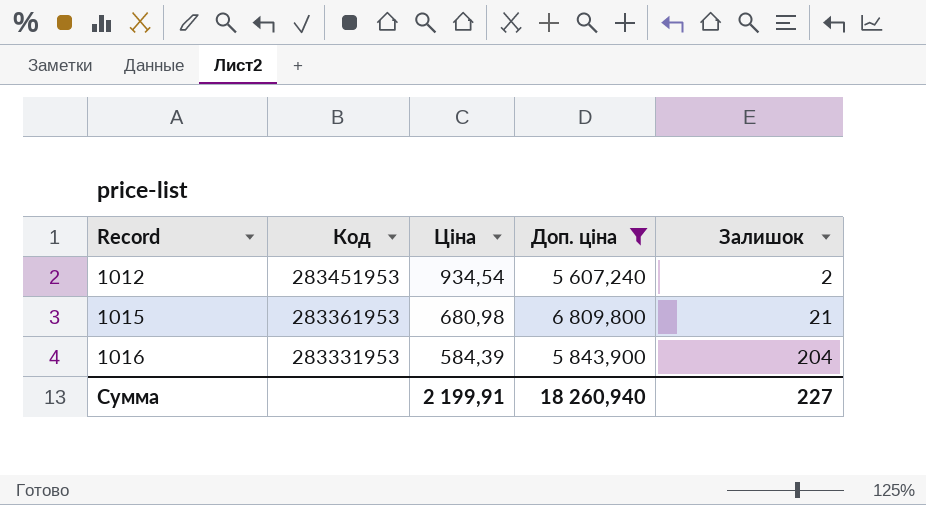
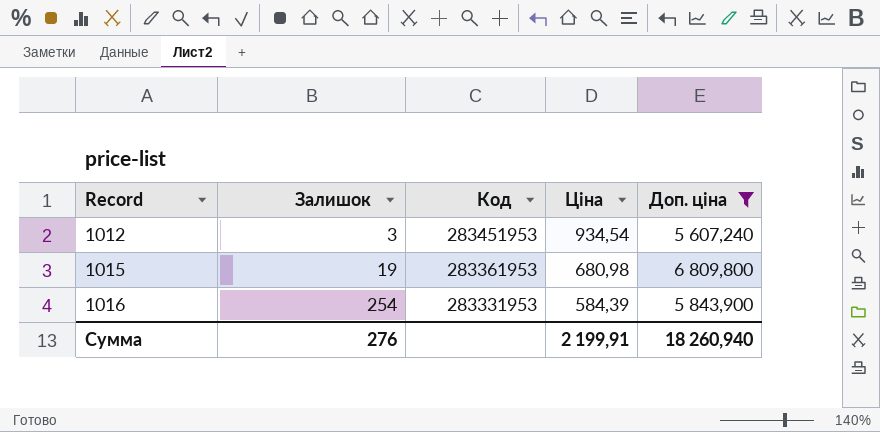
column Залишок | position: 5 -> 2
1012 | Залишок: 2 -> 3
1015 | Залишок: 21 -> 19
1016 | Залишок: 204 -> 254
Сумма | Залишок: 227 -> 276

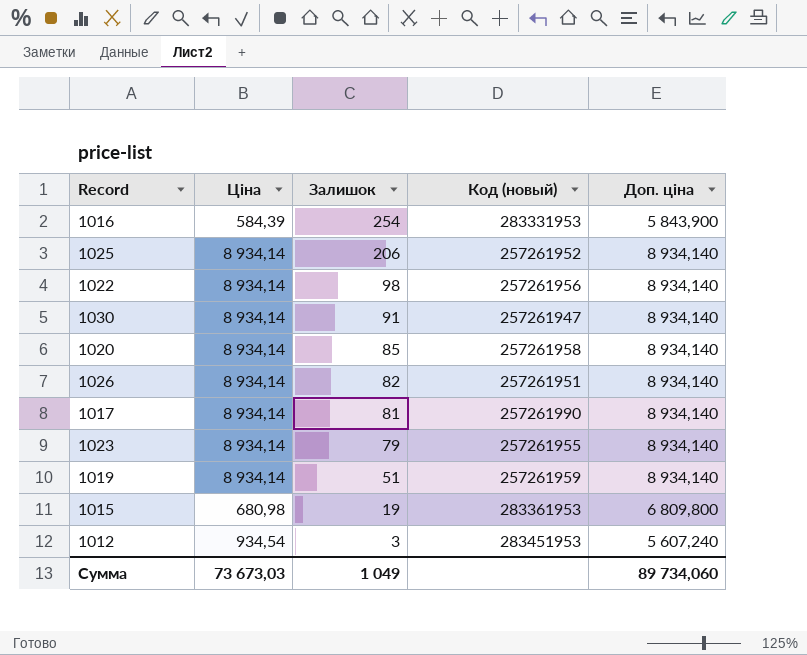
filter: Доп. ціна != 8 934,140 -> none
row order: Record ascending -> Залишок descending
column Ціна | position: 4 -> 2
column name: Код -> Код (новый)
Сумма | Ціна: 2 199,91 -> 73 673,03
Сумма | Залишок: 276 -> 1 049
Сумма | Доп. ціна: 18 260,940 -> 89 734,060

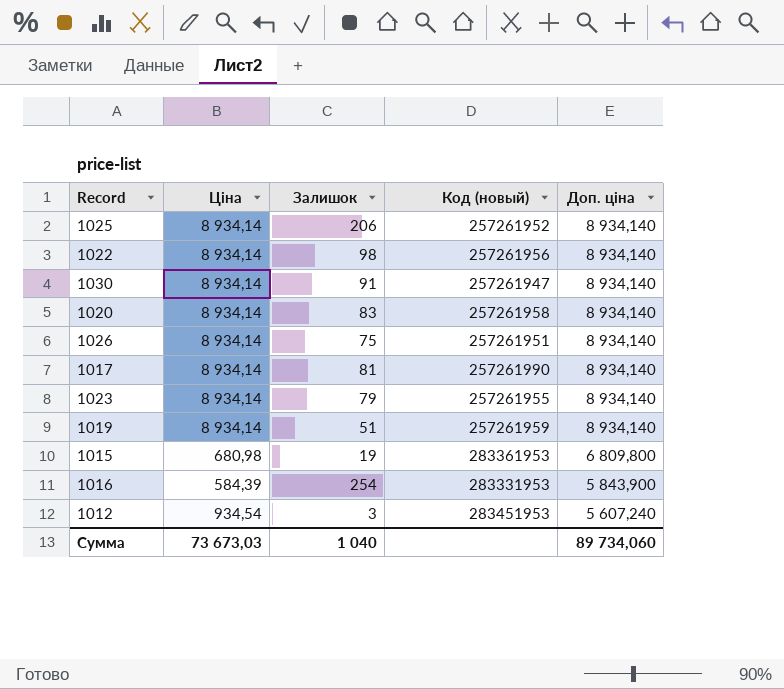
row order: Залишок descending -> Доп. ціна descending
1020 | Залишок: 85 -> 83
1026 | Залишок: 82 -> 75
Сумма | Залишок: 1 049 -> 1 040

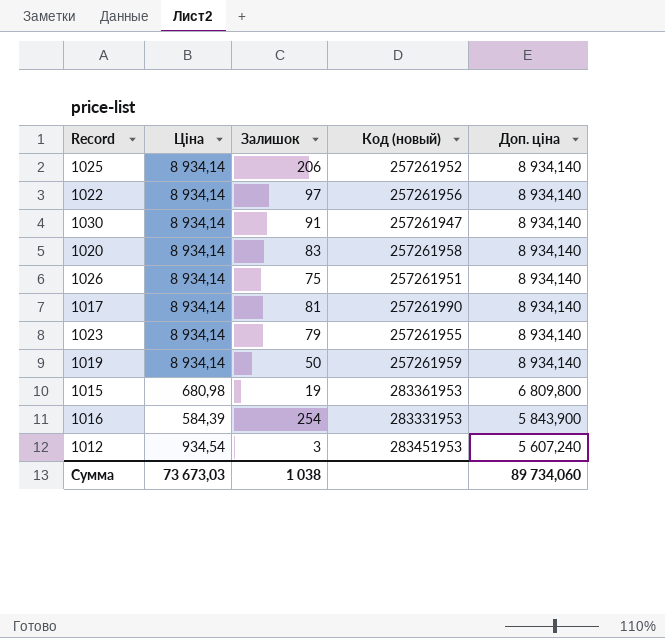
1022 | Залишок: 98 -> 97
1019 | Залишок: 51 -> 50
Сумма | Залишок: 1 040 -> 1 038

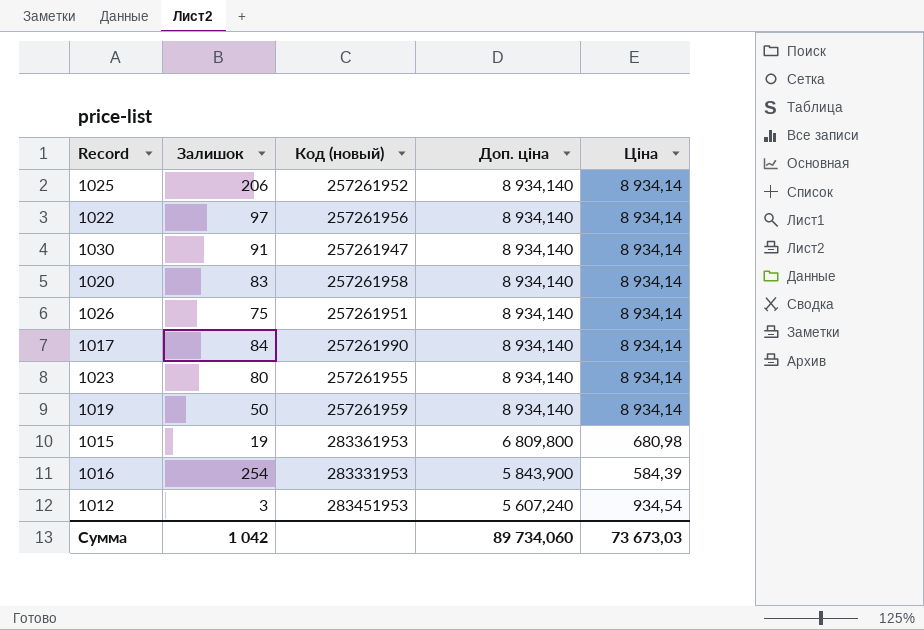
column Ціна | position: 2 -> 5
1017 | Залишок: 81 -> 84
1023 | Залишок: 79 -> 80
Сумма | Залишок: 1 038 -> 1 042

